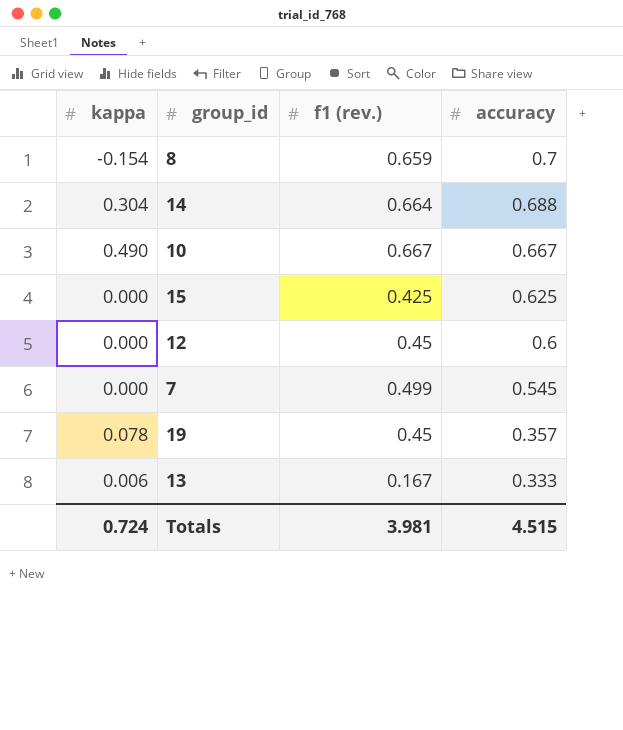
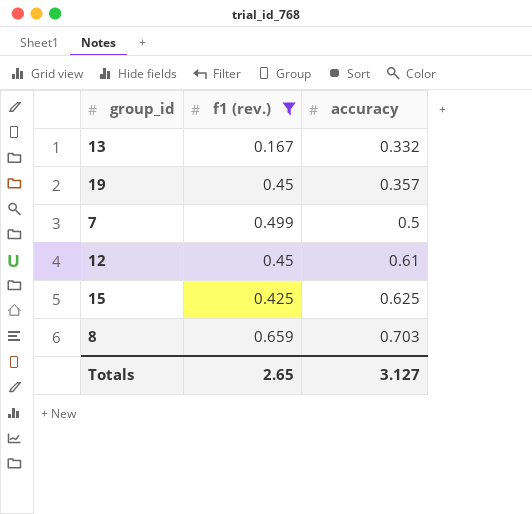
filter: none -> f1 (rev.) <= 0.659
row order: accuracy descending -> accuracy ascending
column kappa | position: 1 -> none
13 | accuracy: 0.333 -> 0.332
7 | accuracy: 0.545 -> 0.5
12 | accuracy: 0.6 -> 0.61
8 | accuracy: 0.7 -> 0.703
Totals | f1 (rev.): 3.981 -> 2.65
Totals | accuracy: 4.515 -> 3.127

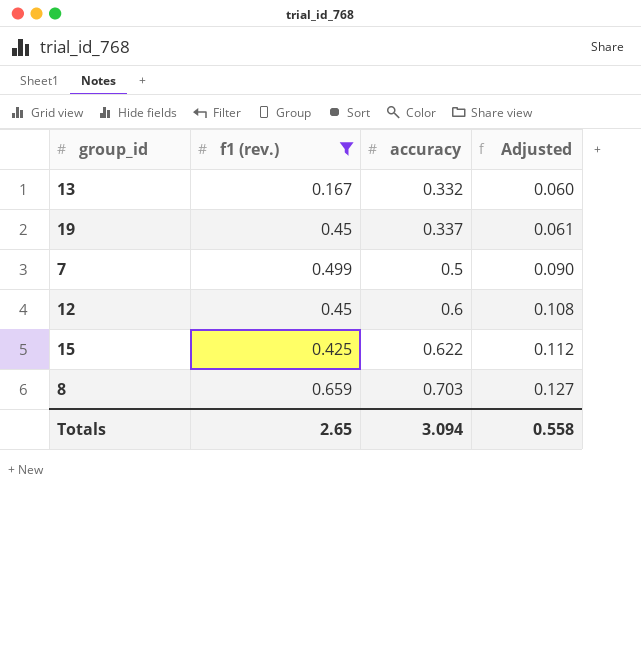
column Adjusted | formula: none -> [accuracy] * 0.18
19 | accuracy: 0.357 -> 0.337
12 | accuracy: 0.61 -> 0.6
15 | accuracy: 0.625 -> 0.622
Totals | accuracy: 3.127 -> 3.094

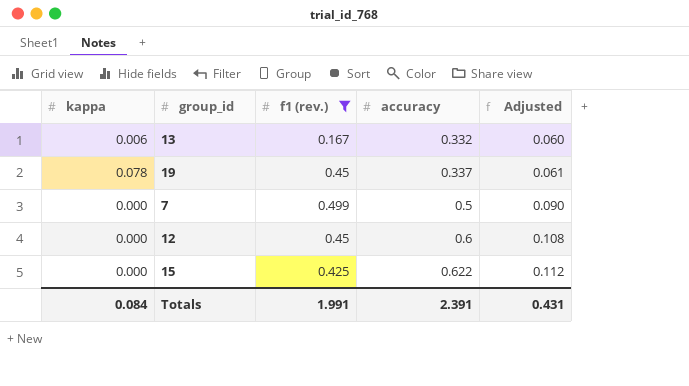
column kappa | position: none -> 1
row 8: 0.659 | 0.703 | 0.127 -> none
Totals | f1 (rev.): 2.65 -> 1.991
Totals | accuracy: 3.094 -> 2.391
Totals | Adjusted: 0.558 -> 0.431

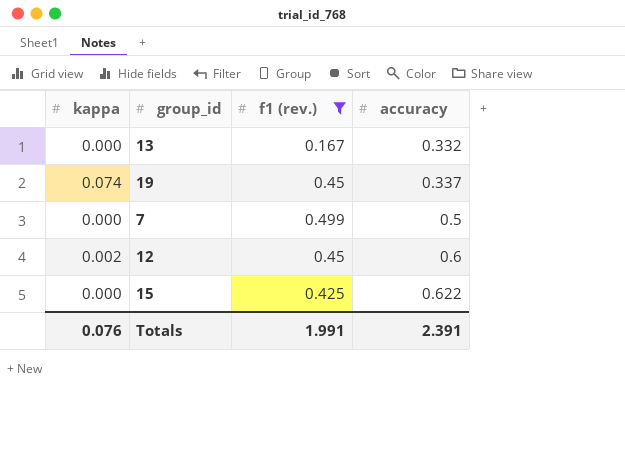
column Adjusted | formula: [accuracy] * 0.18 -> none
13 | kappa: 0.006 -> 0.000
19 | kappa: 0.078 -> 0.074
12 | kappa: 0.000 -> 0.002
Totals | kappa: 0.084 -> 0.076

